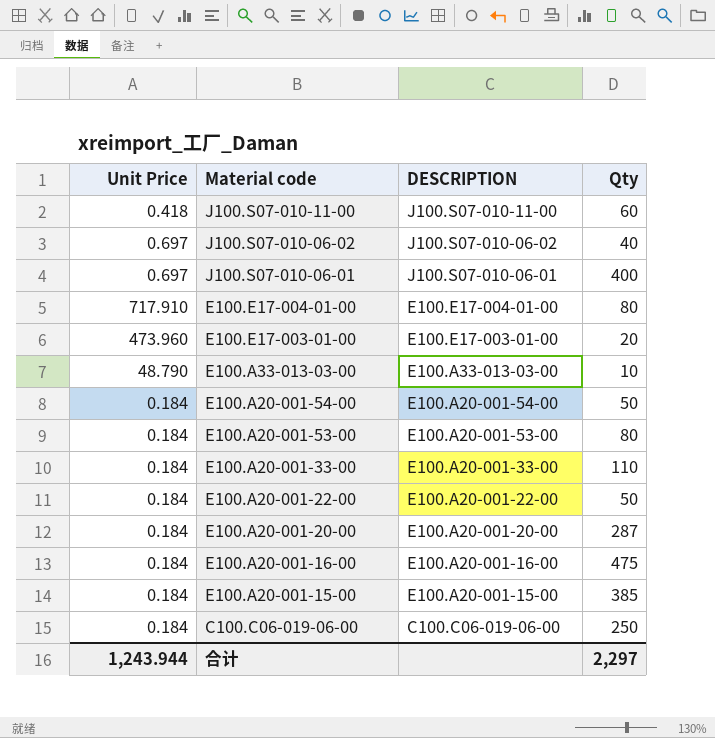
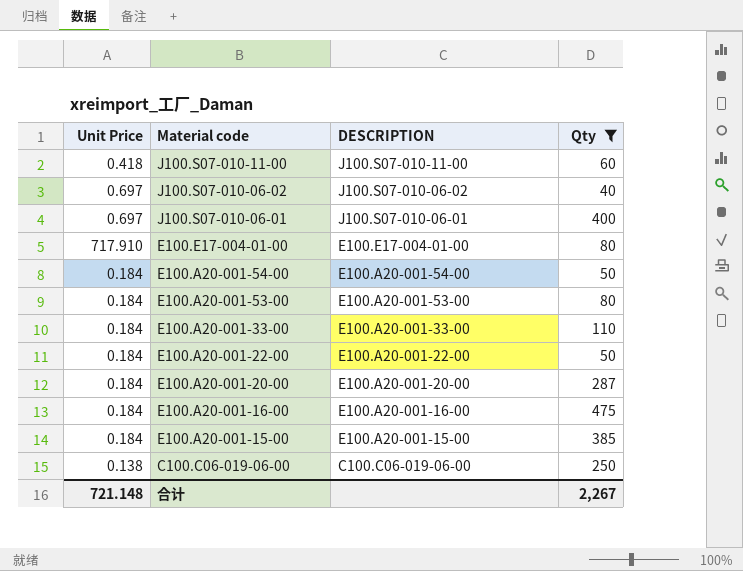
filter: none -> Qty >= 40
C100.C06-019-06-00 | Unit Price: 0.184 -> 0.138
合计 | Unit Price: 1,243.944 -> 721.148
合计 | Qty: 2,297 -> 2,267

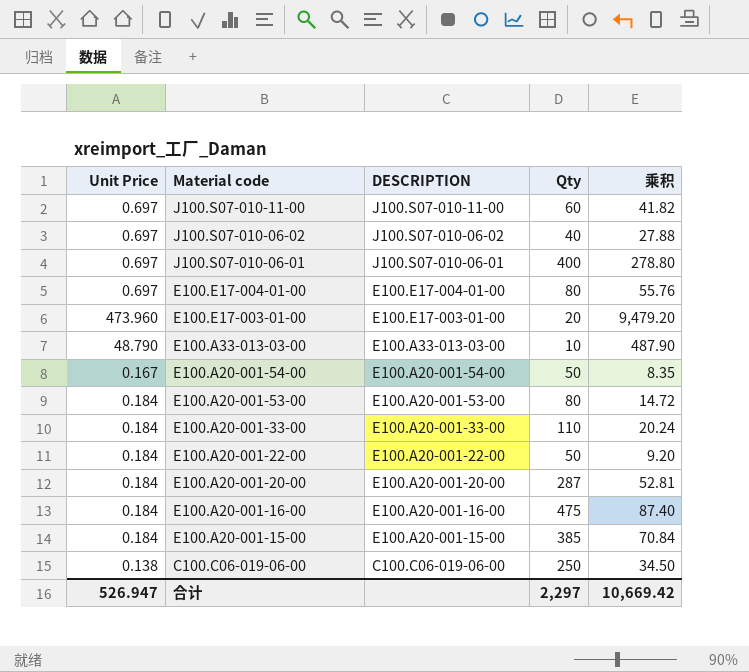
filter: Qty >= 40 -> none
column 乘积 | formula: none -> [Unit Price] * [Qty]
J100.S07-010-11-00 | Unit Price: 0.418 -> 0.697
E100.E17-004-01-00 | Unit Price: 717.910 -> 0.697
E100.A20-001-54-00 | Unit Price: 0.184 -> 0.167
合计 | Unit Price: 721.148 -> 526.947
合计 | Qty: 2,267 -> 2,297

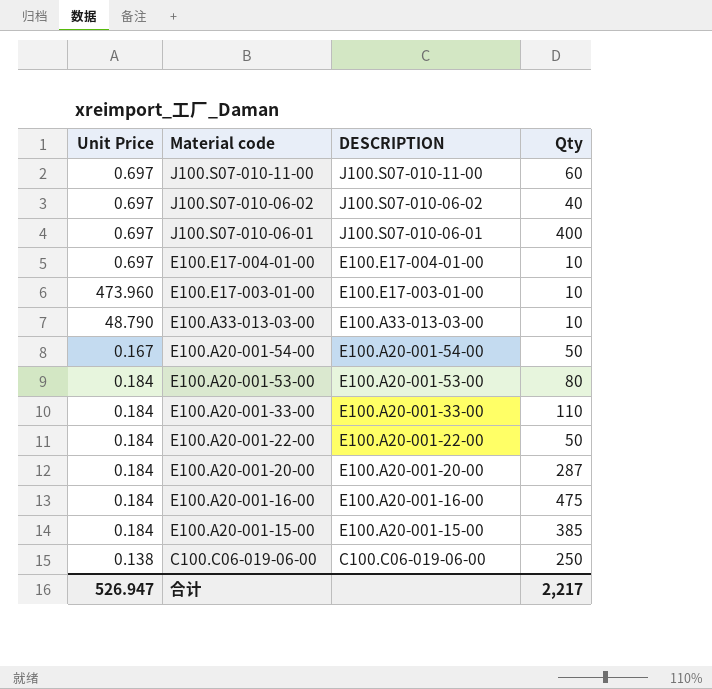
column 乘积 | formula: [Unit Price] * [Qty] -> none
E100.E17-004-01-00 | Qty: 80 -> 10
E100.E17-003-01-00 | Qty: 20 -> 10
合计 | Qty: 2,297 -> 2,217

